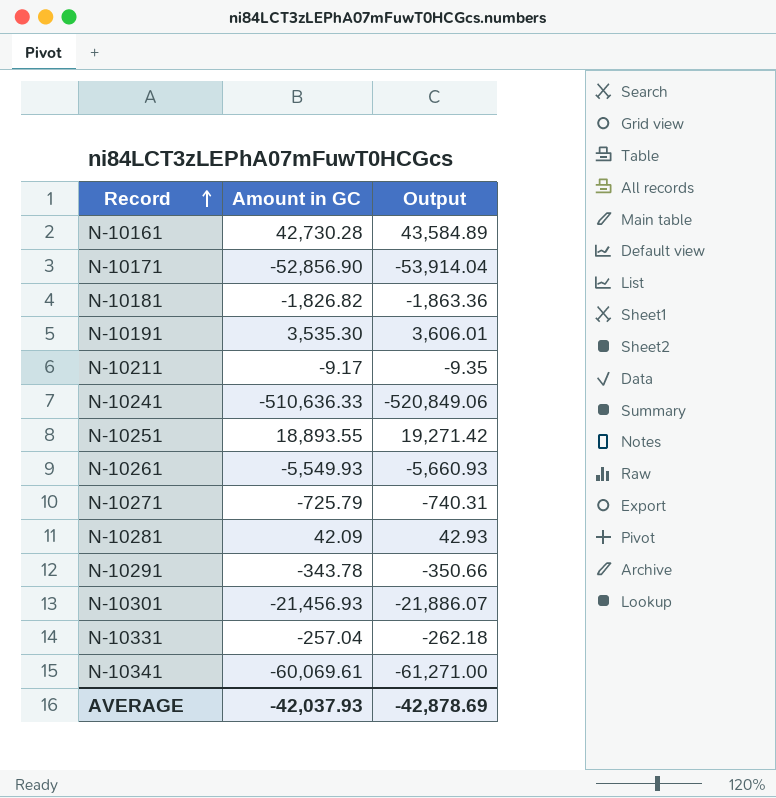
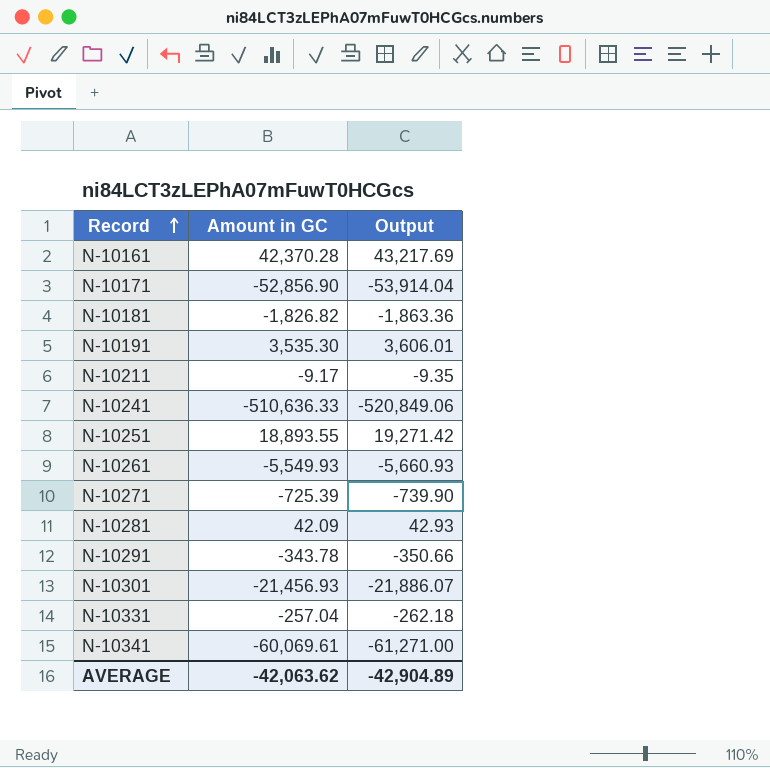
N-10161 | Amount in GC: 42,730.28 -> 42,370.28
N-10161 | Output: 43,584.89 -> 43,217.69
N-10271 | Amount in GC: -725.79 -> -725.39
N-10271 | Output: -740.31 -> -739.90
AVERAGE | Amount in GC: -42,037.93 -> -42,063.62
AVERAGE | Output: -42,878.69 -> -42,904.89

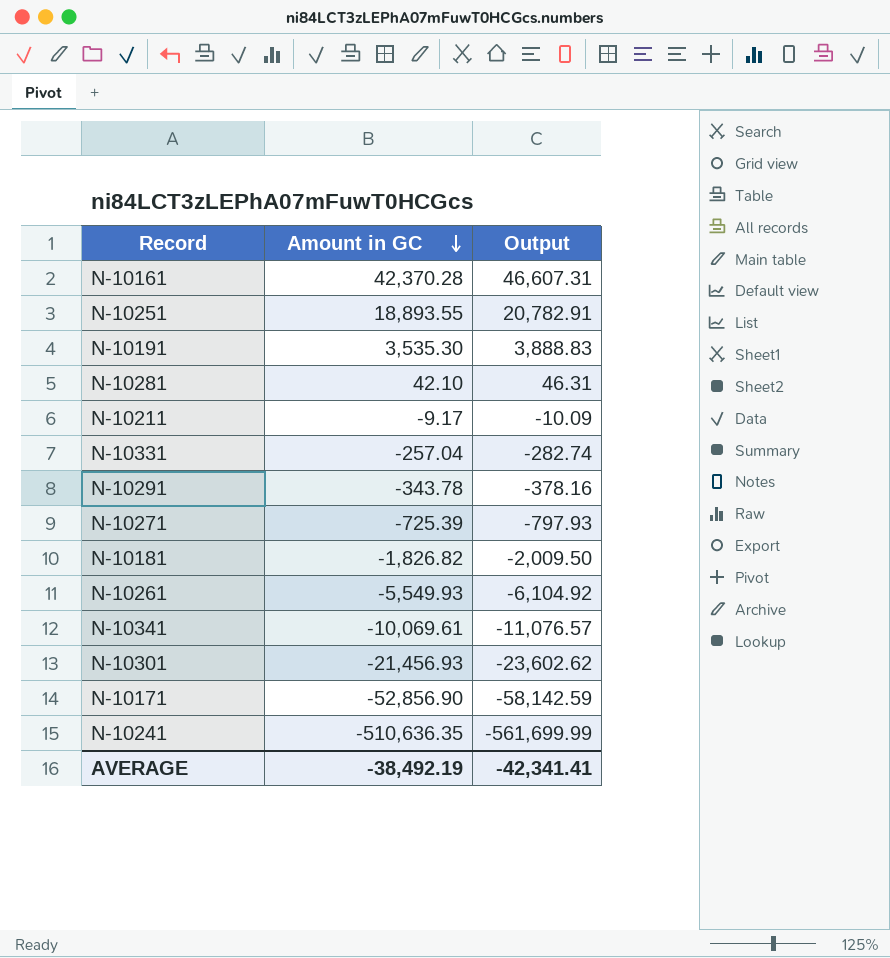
row order: Record ascending -> Amount in GC descending
column Output | formula: [Amount in GC] * 1.02 -> [Amount in GC] * 1.1
N-10281 | Amount in GC: 42.09 -> 42.10
N-10341 | Amount in GC: -60,069.61 -> -10,069.61
N-10241 | Amount in GC: -510,636.33 -> -510,636.35
AVERAGE | Amount in GC: -42,063.62 -> -38,492.19
AVERAGE | Output: -42,904.89 -> -42,341.41

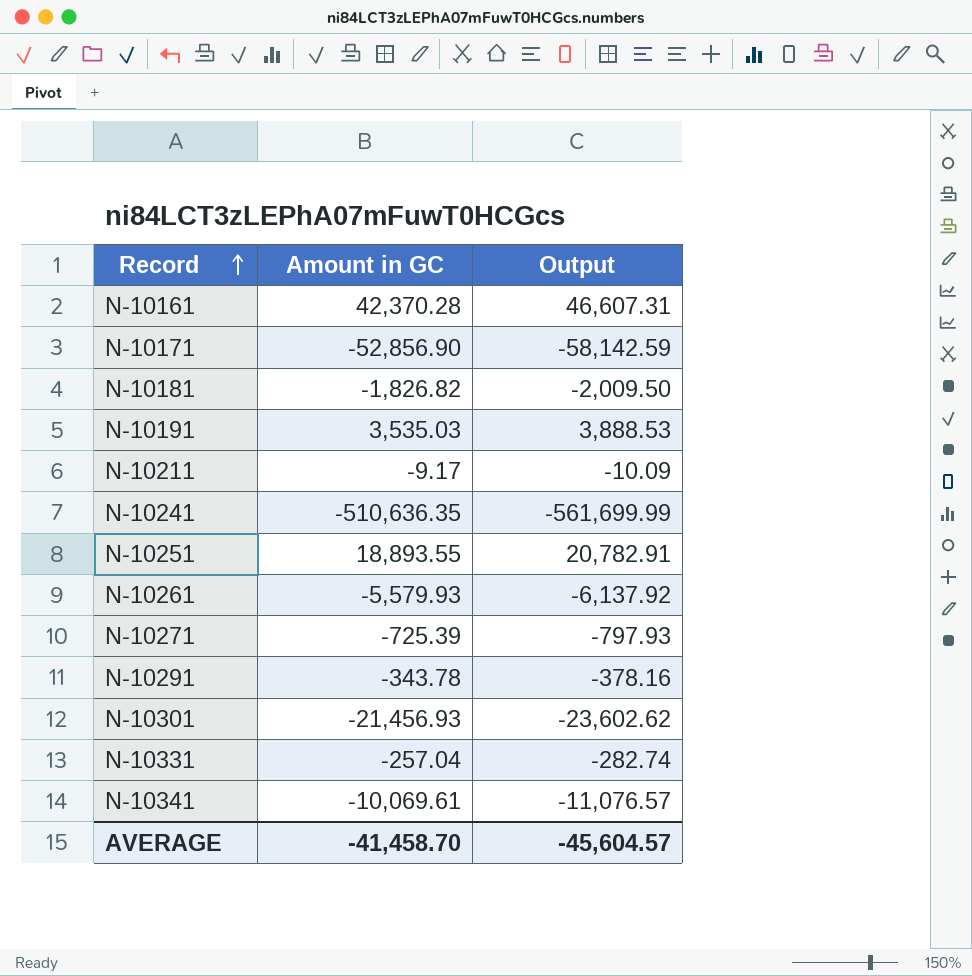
row order: Amount in GC descending -> Record ascending
row N-10281: 42.10 | 46.31 -> none
N-10191 | Amount in GC: 3,535.30 -> 3,535.03
N-10191 | Output: 3,888.83 -> 3,888.53
N-10261 | Amount in GC: -5,549.93 -> -5,579.93
N-10261 | Output: -6,104.92 -> -6,137.92
AVERAGE | Amount in GC: -38,492.19 -> -41,458.70
AVERAGE | Output: -42,341.41 -> -45,604.57

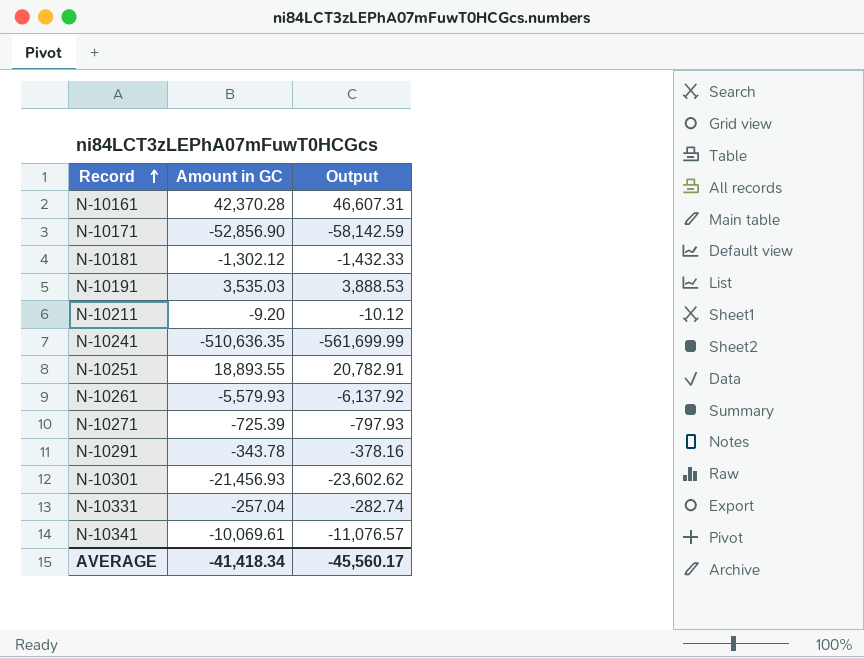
N-10181 | Amount in GC: -1,826.82 -> -1,302.12
N-10181 | Output: -2,009.50 -> -1,432.33
N-10211 | Amount in GC: -9.17 -> -9.20
N-10211 | Output: -10.09 -> -10.12
AVERAGE | Amount in GC: -41,458.70 -> -41,418.34
AVERAGE | Output: -45,604.57 -> -45,560.17

